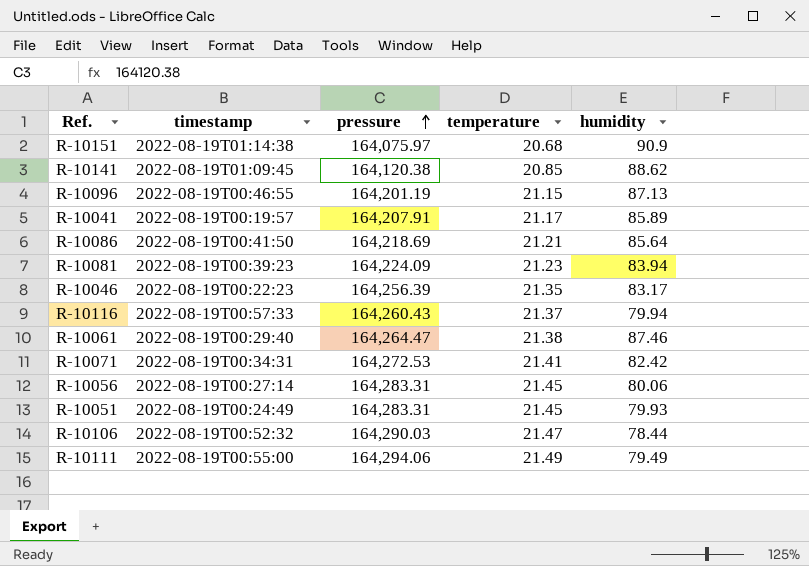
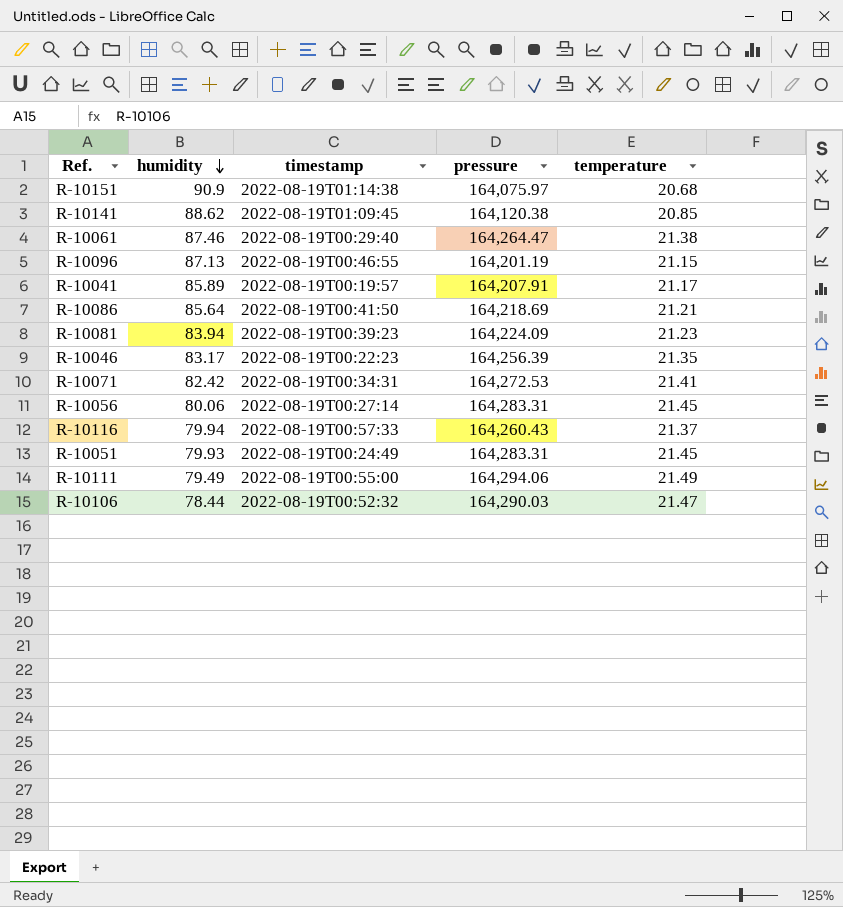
row order: pressure ascending -> humidity descending
column humidity | position: 5 -> 2

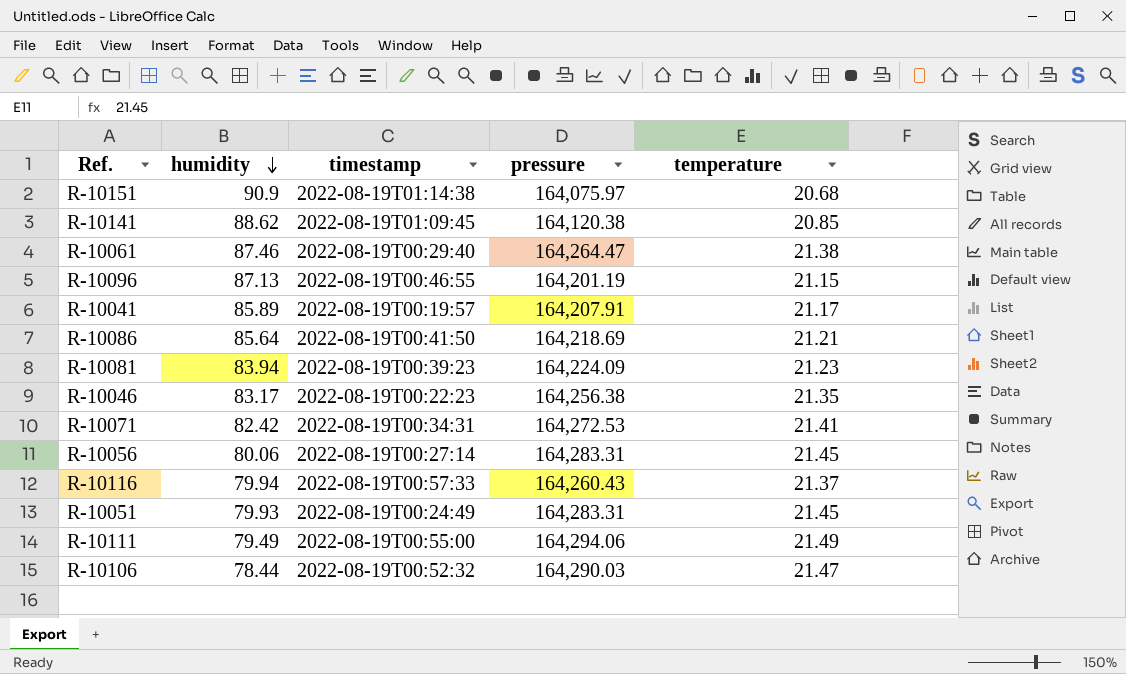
R-10046 | pressure: 164,256.39 -> 164,256.38

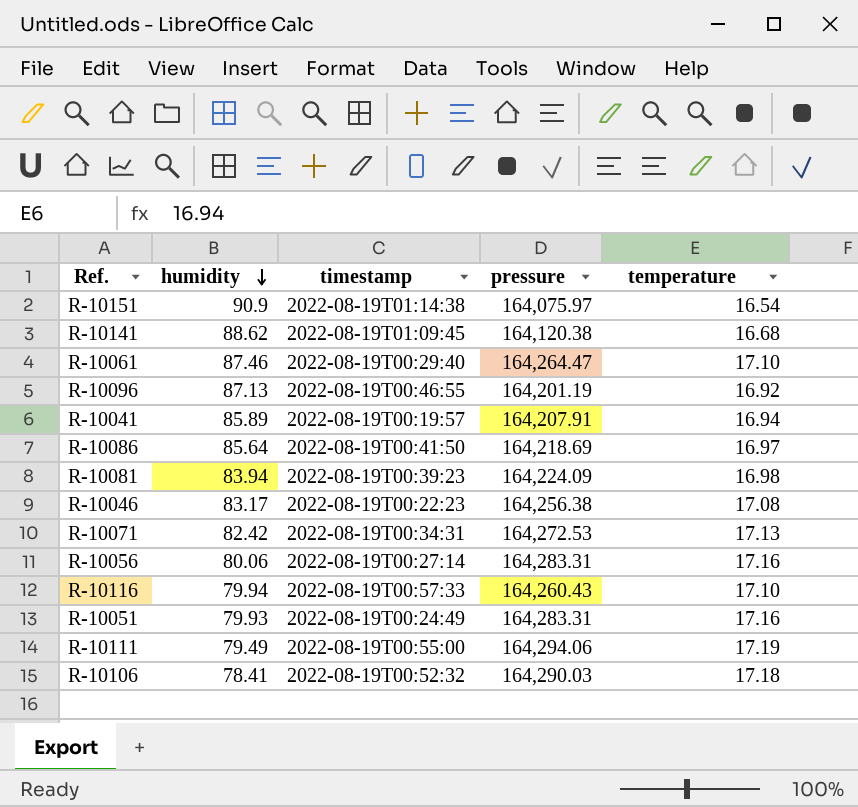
R-10151 | temperature: 20.68 -> 16.54
R-10141 | temperature: 20.85 -> 16.68
R-10061 | temperature: 21.38 -> 17.10
R-10096 | temperature: 21.15 -> 16.92
R-10041 | temperature: 21.17 -> 16.94
R-10086 | temperature: 21.21 -> 16.97
R-10081 | temperature: 21.23 -> 16.98
R-10046 | temperature: 21.35 -> 17.08
R-10071 | temperature: 21.41 -> 17.13
R-10056 | temperature: 21.45 -> 17.16
R-10116 | temperature: 21.37 -> 17.10
R-10051 | temperature: 21.45 -> 17.16
R-10111 | temperature: 21.49 -> 17.19
R-10106 | humidity: 78.44 -> 78.41
R-10106 | temperature: 21.47 -> 17.18

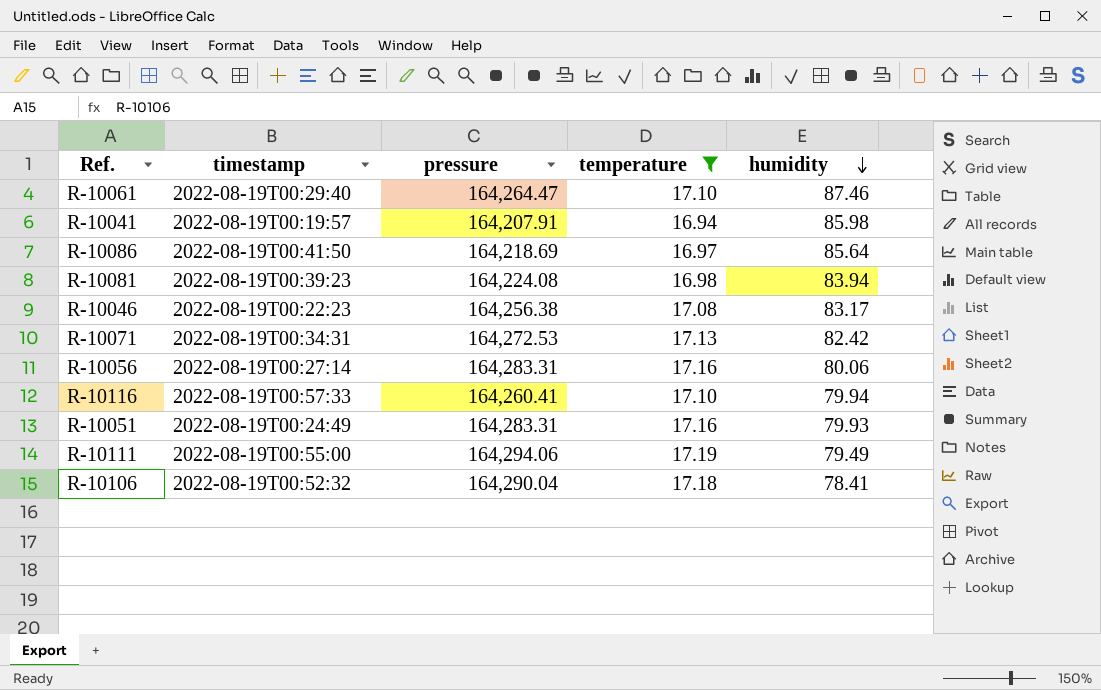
filter: none -> temperature >= 16.94
column humidity | position: 2 -> 5
R-10041 | humidity: 85.89 -> 85.98
R-10081 | pressure: 164,224.09 -> 164,224.08
R-10116 | pressure: 164,260.43 -> 164,260.41
R-10106 | pressure: 164,290.03 -> 164,290.04

